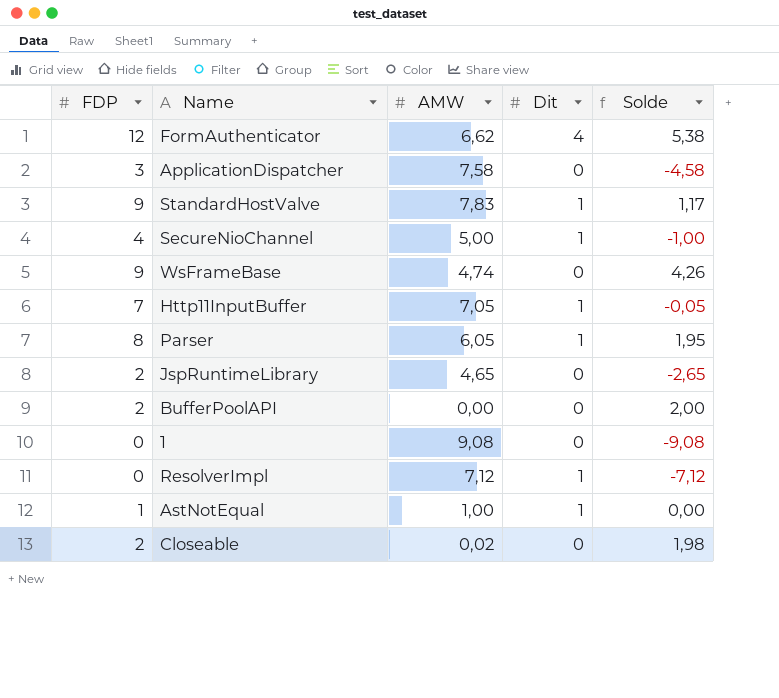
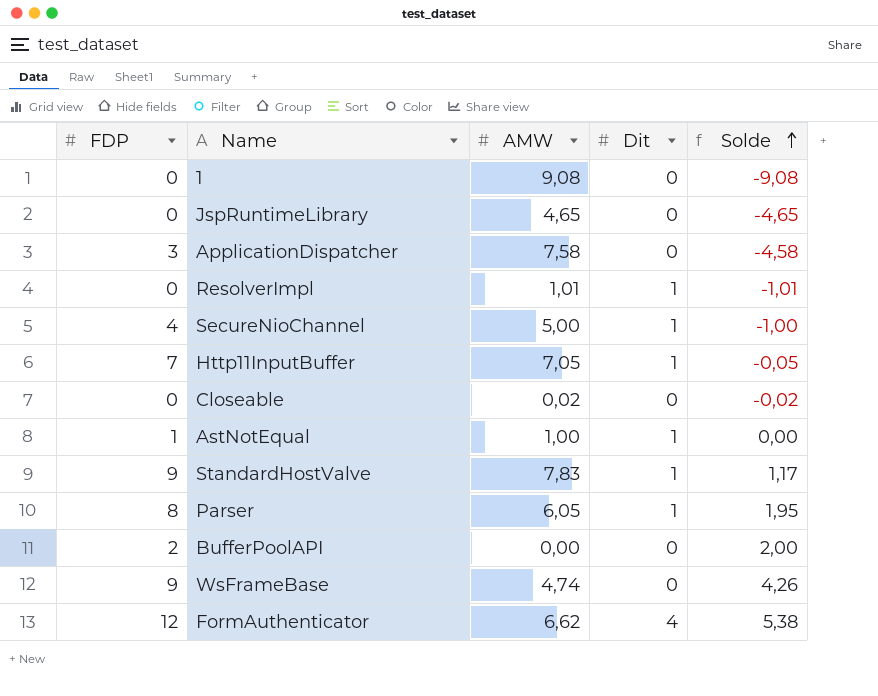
row order: none -> Solde ascending
JspRuntimeLibrary | FDP: 2 -> 0
JspRuntimeLibrary | Solde: -2,65 -> -4,65
ResolverImpl | AMW: 7,12 -> 1,01
ResolverImpl | Solde: -7,12 -> -1,01
Closeable | FDP: 2 -> 0
Closeable | Solde: 1,98 -> -0,02

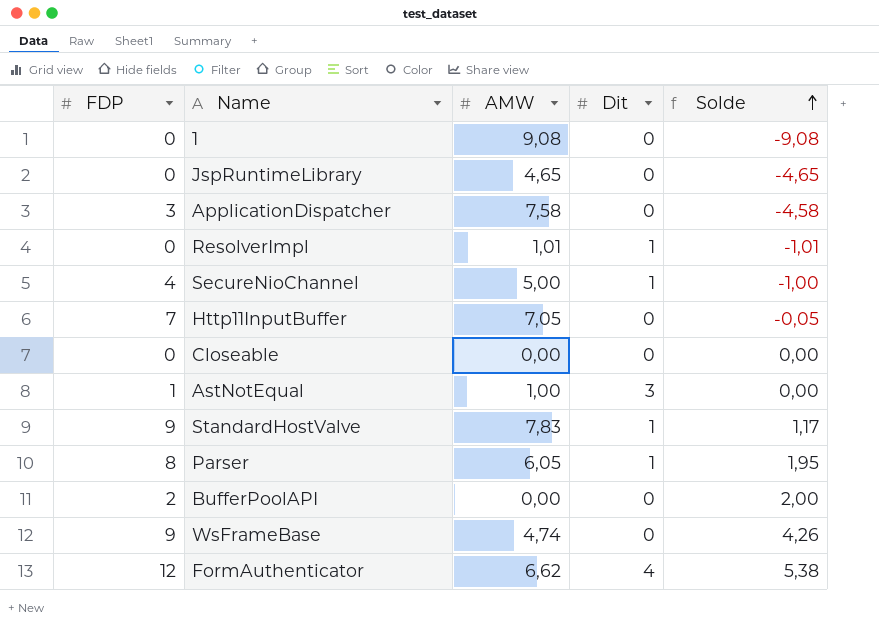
Http11InputBuffer | Dit: 1 -> 0
Closeable | AMW: 0,02 -> 0,00
Closeable | Solde: -0,02 -> 0,00
AstNotEqual | Dit: 1 -> 3

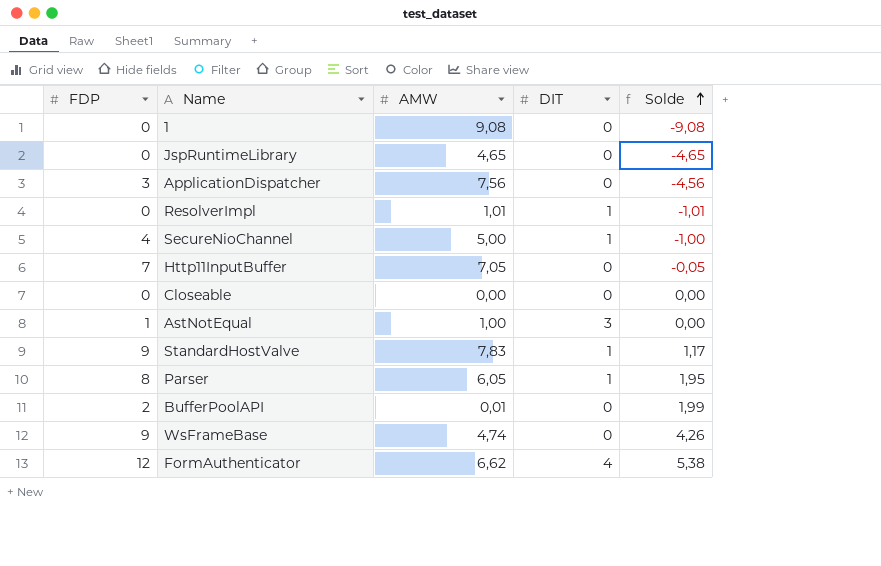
column name: Dit -> DIT
ApplicationDispatcher | AMW: 7,58 -> 7,56
ApplicationDispatcher | Solde: -4,58 -> -4,56
BufferPoolAPI | AMW: 0,00 -> 0,01
BufferPoolAPI | Solde: 2,00 -> 1,99

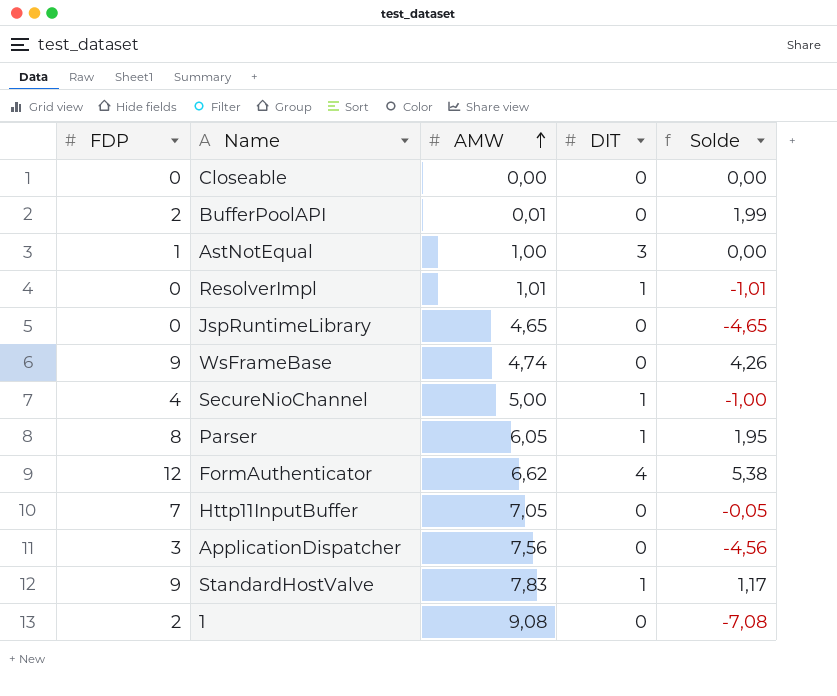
row order: Solde ascending -> AMW ascending
1 | FDP: 0 -> 2
1 | Solde: -9,08 -> -7,08

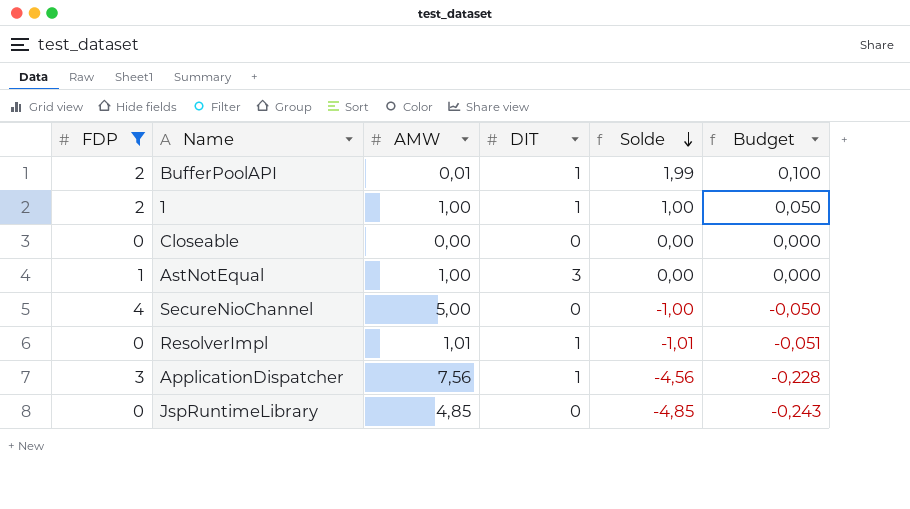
filter: none -> FDP <= 4
row order: AMW ascending -> Solde descending
column Budget | formula: none -> [Solde] * 0,05
BufferPoolAPI | DIT: 0 -> 1
1 | AMW: 9,08 -> 1,00
1 | DIT: 0 -> 1
1 | Solde: -7,08 -> 1,00
SecureNioChannel | DIT: 1 -> 0
ApplicationDispatcher | DIT: 0 -> 1
JspRuntimeLibrary | AMW: 4,65 -> 4,85
JspRuntimeLibrary | Solde: -4,65 -> -4,85

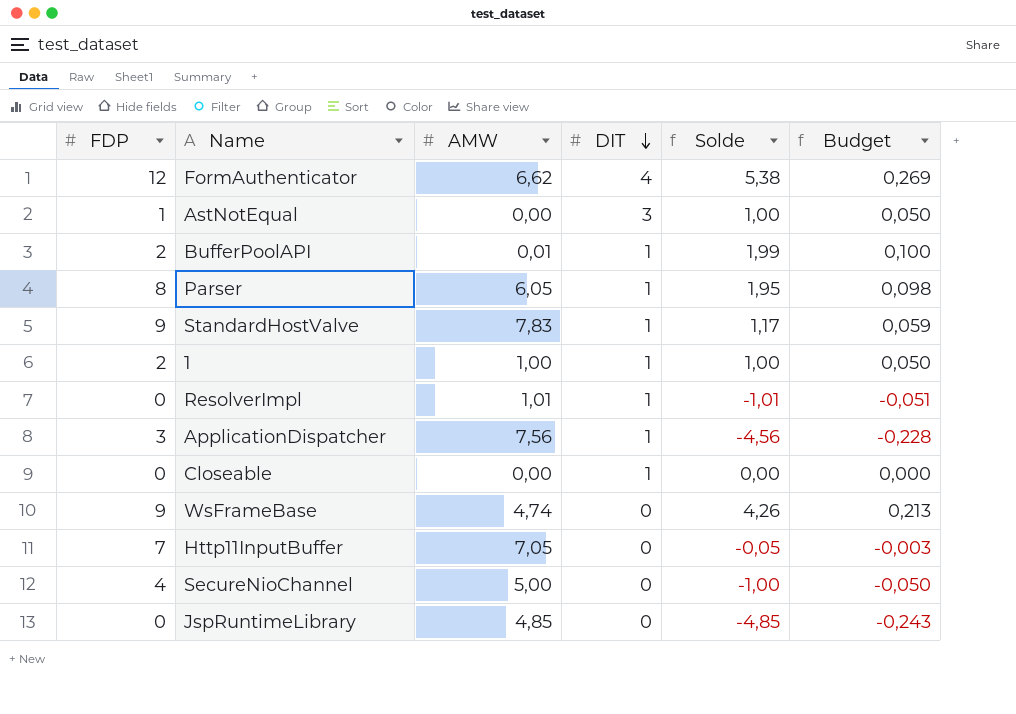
filter: FDP <= 4 -> none
row order: Solde descending -> DIT descending
AstNotEqual | AMW: 1,00 -> 0,00
AstNotEqual | Solde: 0,00 -> 1,00
AstNotEqual | Budget: 0,000 -> 0,050
Closeable | DIT: 0 -> 1

